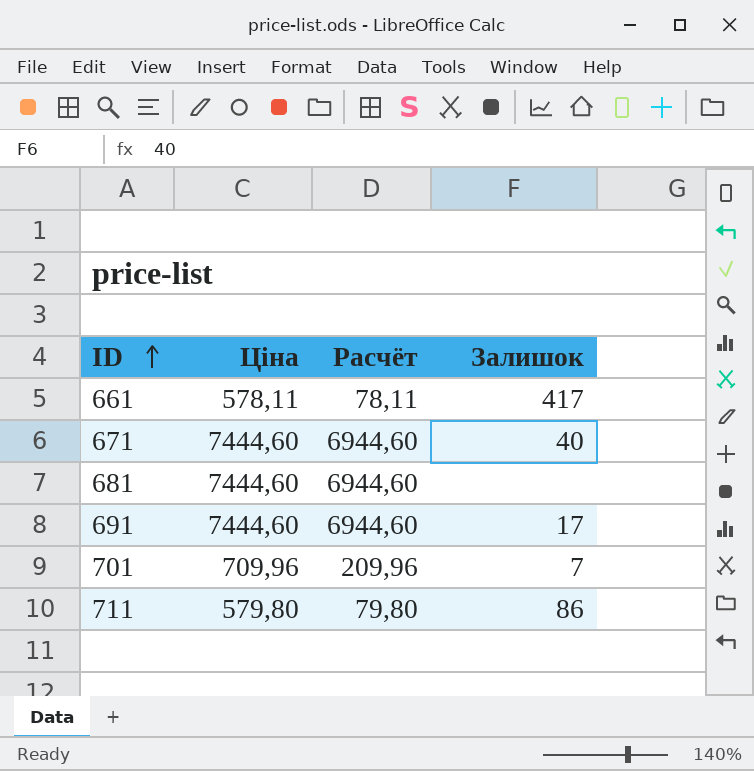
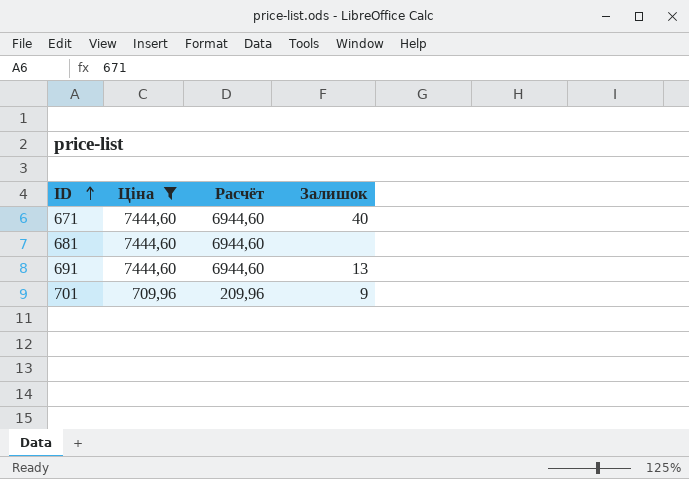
filter: none -> Ціна >= 709,96
691 | Залишок: 17 -> 13
701 | Залишок: 7 -> 9

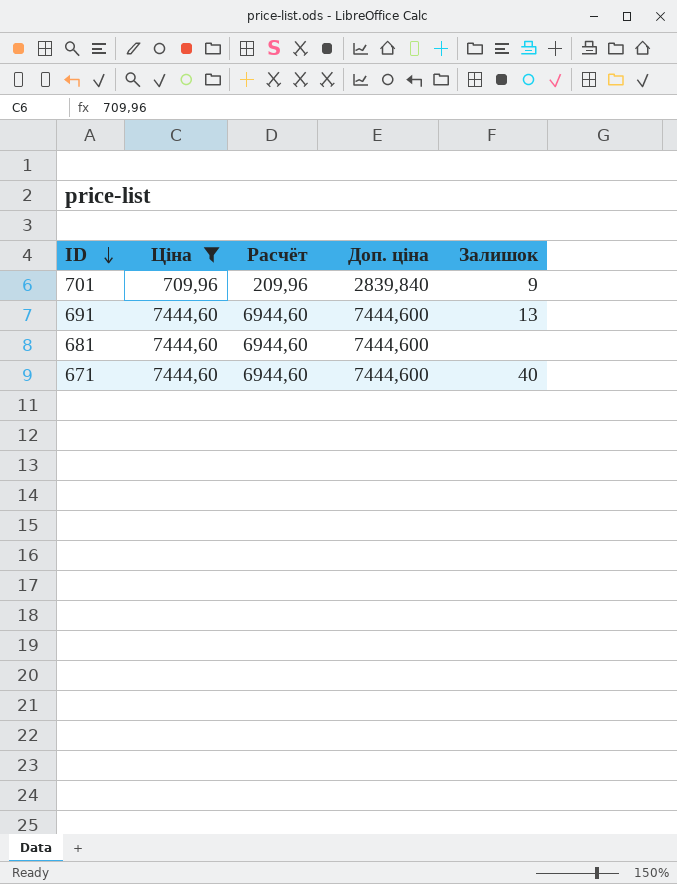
row order: ID ascending -> ID descending
column Доп. ціна | position: none -> 4

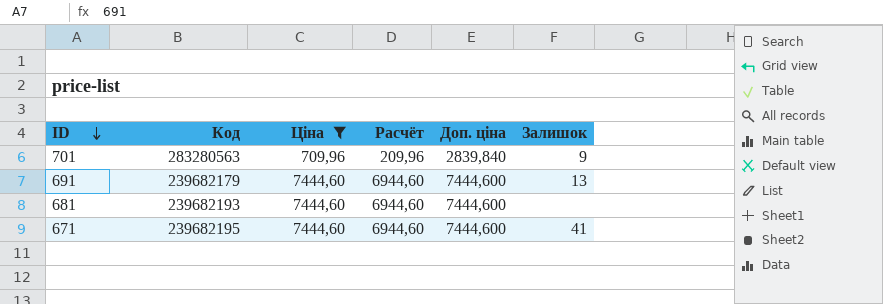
column Код | position: none -> 2
671 | Залишок: 40 -> 41

